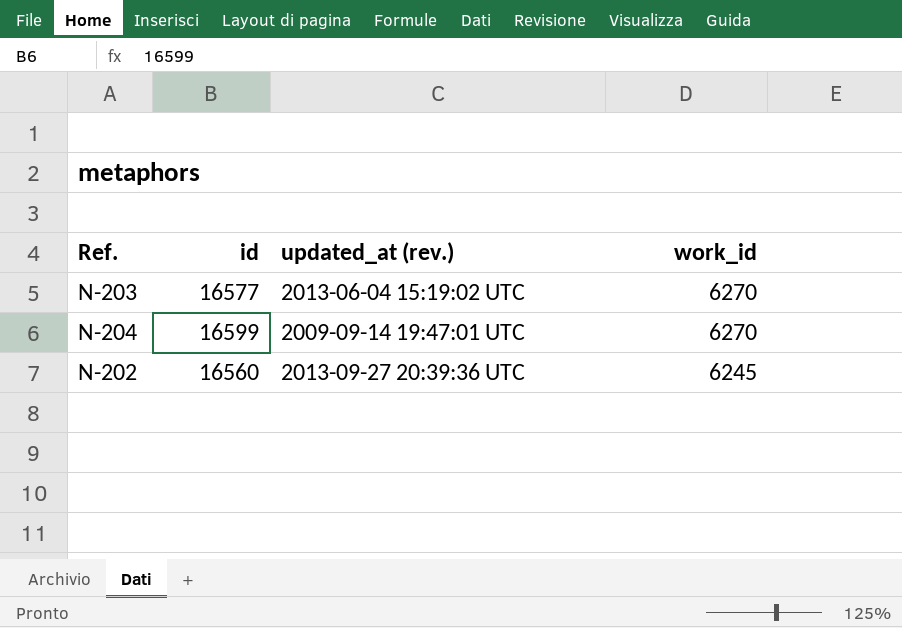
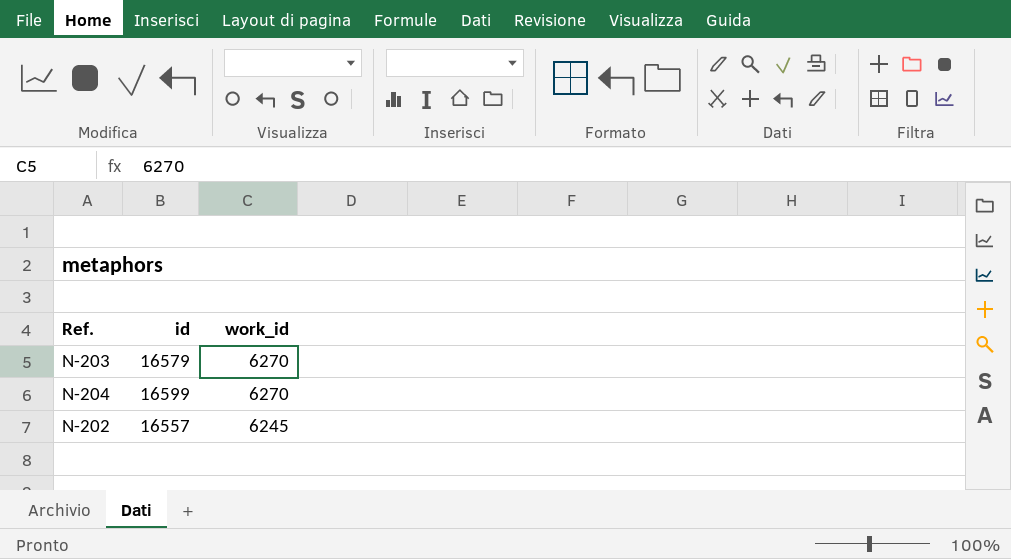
column updated_at (rev.) | position: 3 -> none
N-203 | id: 16577 -> 16579
N-202 | id: 16560 -> 16557

